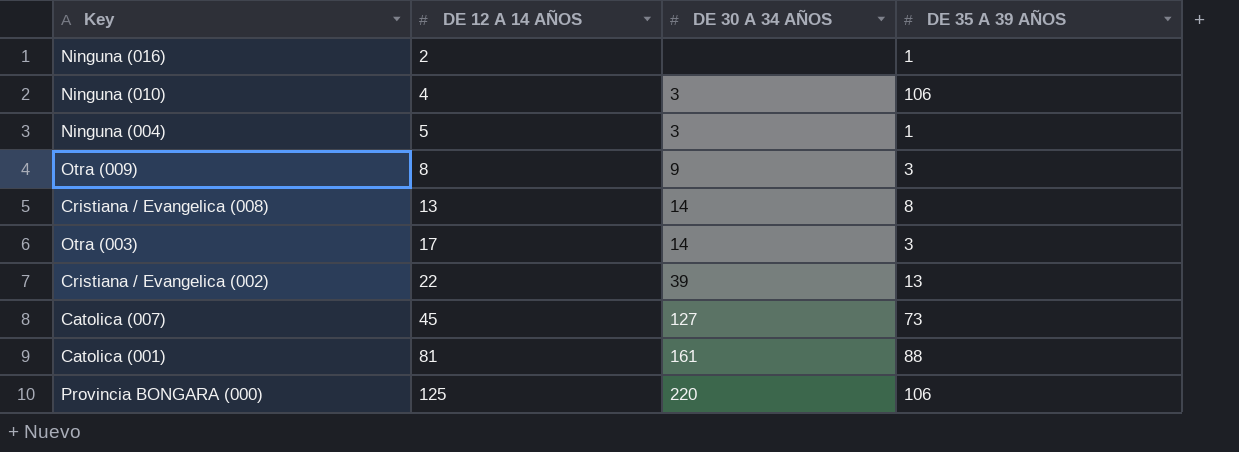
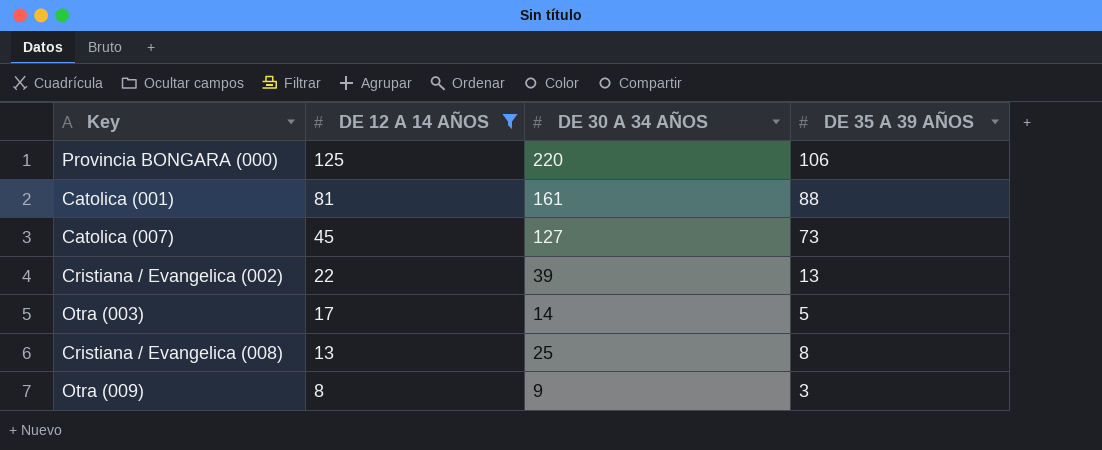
filter: none -> DE 12 A 14 AÑOS >= 8
row order: DE 12 A 14 AÑOS ascending -> DE 12 A 14 AÑOS descending
Otra (003) | DE 35 A 39 AÑOS: 3 -> 5
Cristiana / Evangelica (008) | DE 30 A 34 AÑOS: 14 -> 25

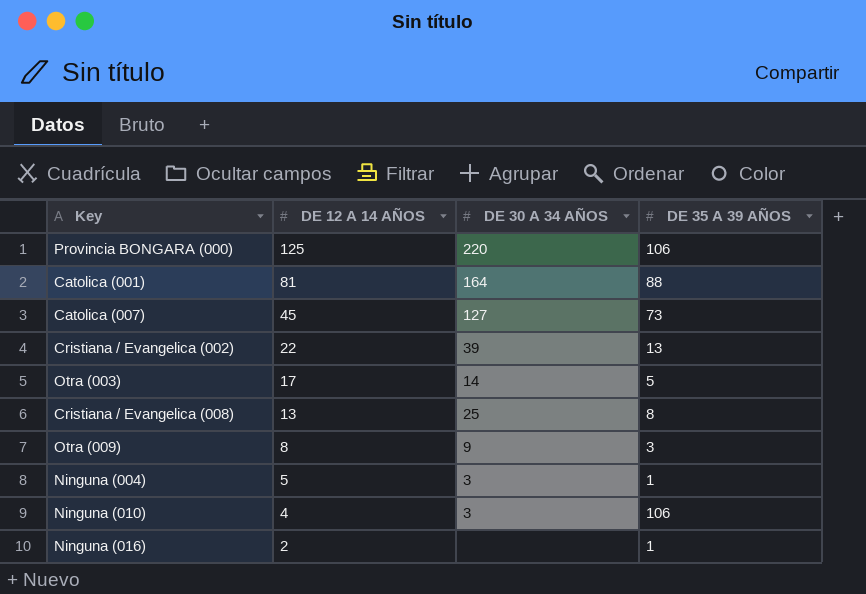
filter: DE 12 A 14 AÑOS >= 8 -> none
Catolica (001) | DE 30 A 34 AÑOS: 161 -> 164

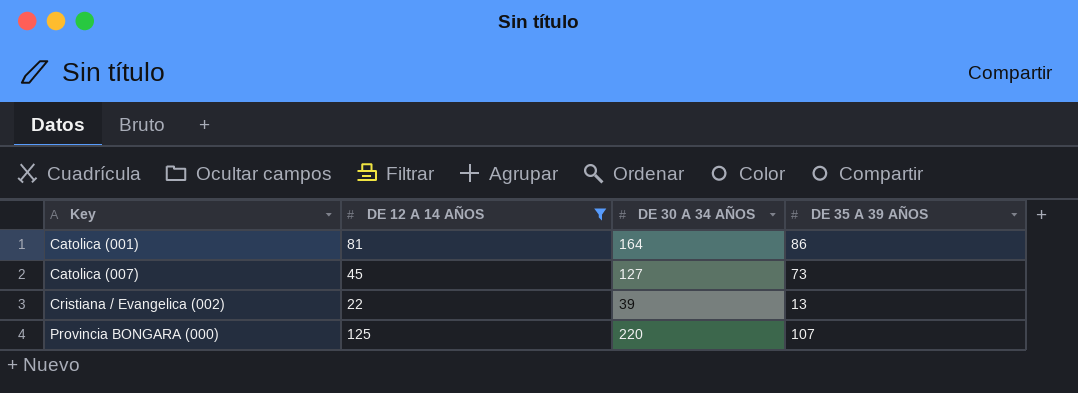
filter: none -> DE 12 A 14 AÑOS >= 22
row order: DE 12 A 14 AÑOS descending -> Key ascending
Catolica (001) | DE 35 A 39 AÑOS: 88 -> 86
Provincia BONGARA (000) | DE 35 A 39 AÑOS: 106 -> 107

